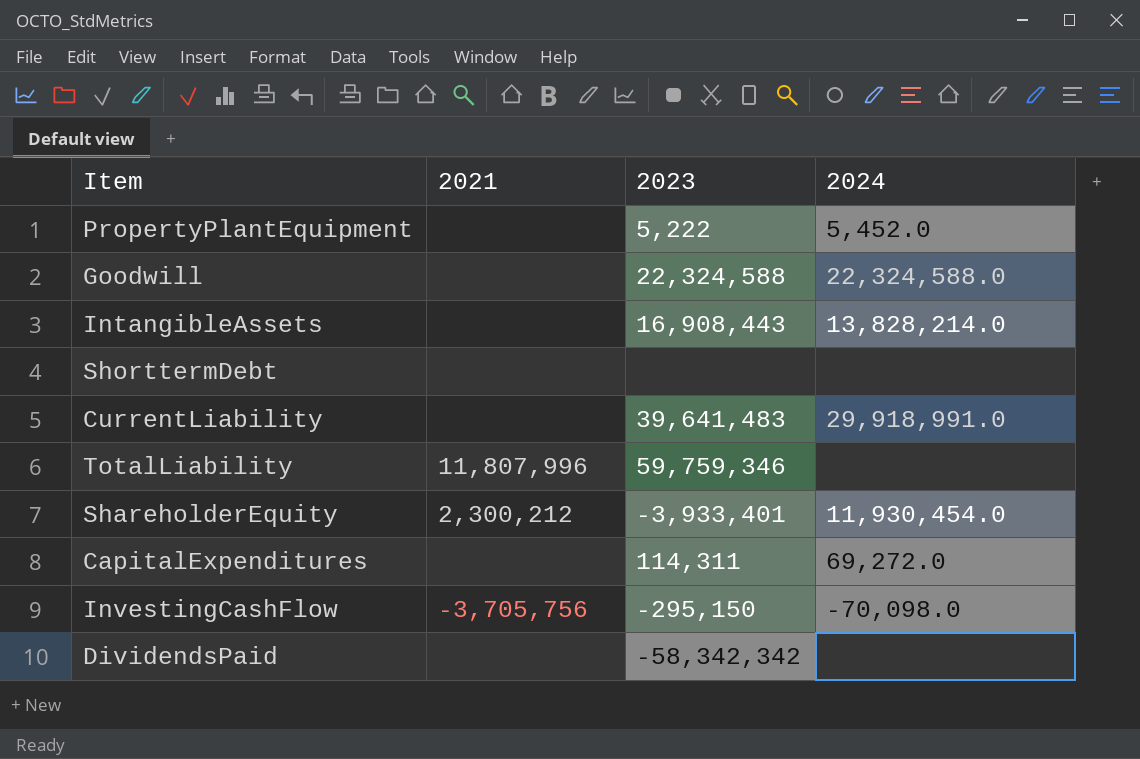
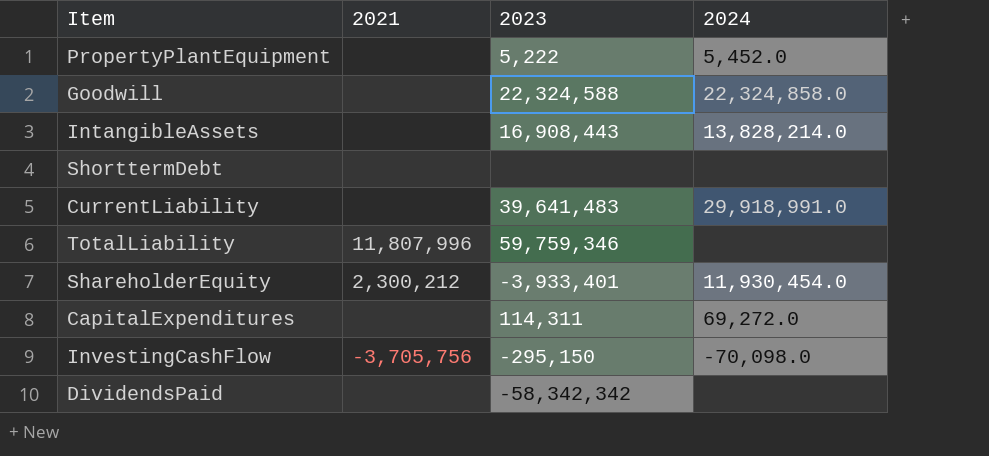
Goodwill | 2024: 22,324,588.0 -> 22,324,858.0

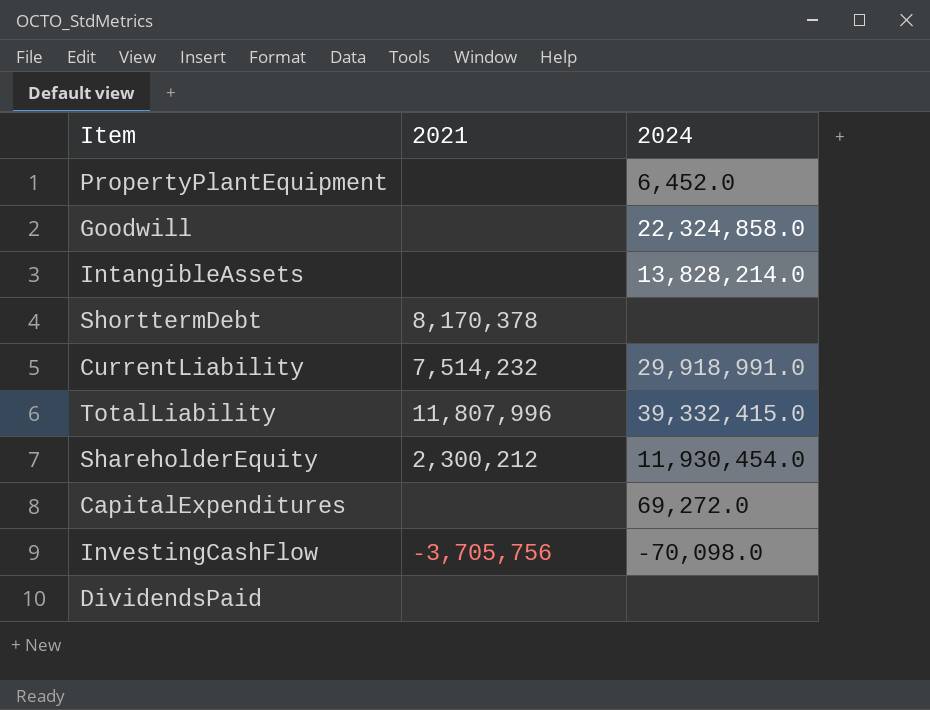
column 2023 | position: 3 -> none
PropertyPlantEquipment | 2024: 5,452.0 -> 6,452.0
ShorttermDebt | 2021: none -> 8,170,378
CurrentLiability | 2021: none -> 7,514,232
TotalLiability | 2024: none -> 39,332,415.0

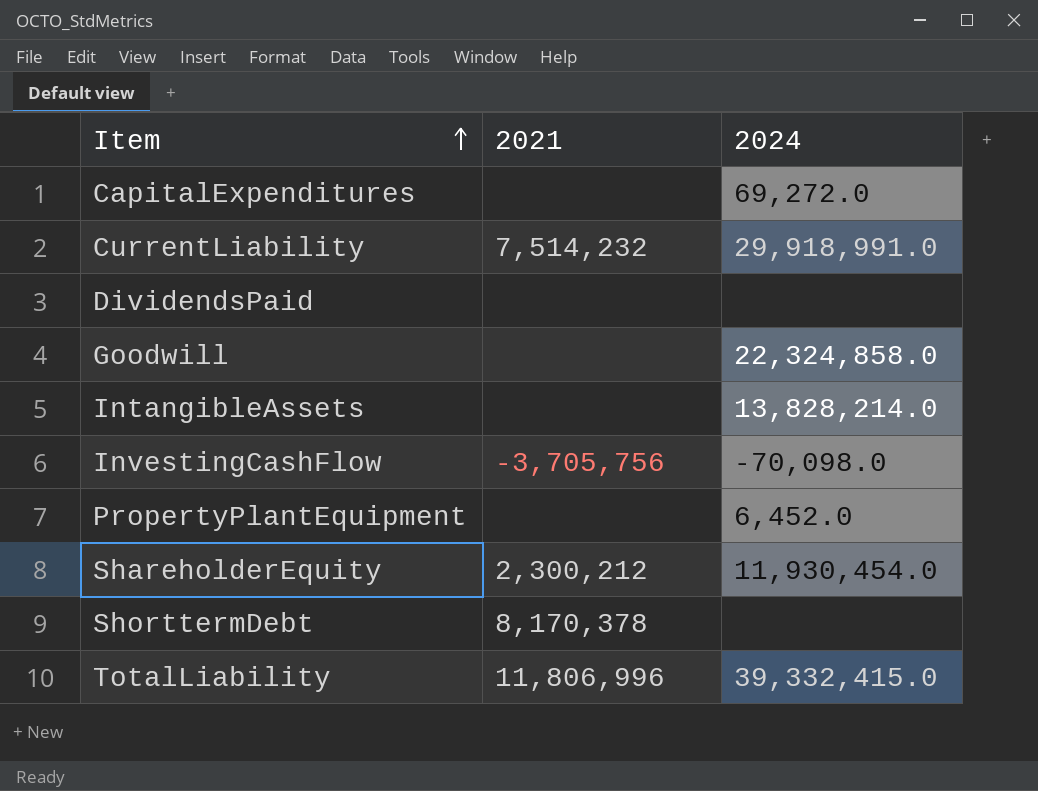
row order: none -> Item ascending
TotalLiability | 2021: 11,807,996 -> 11,806,996

